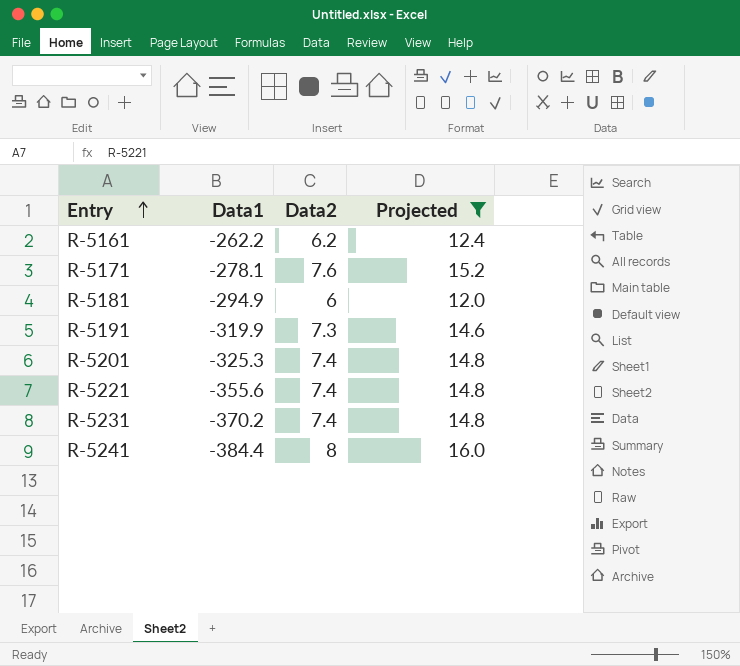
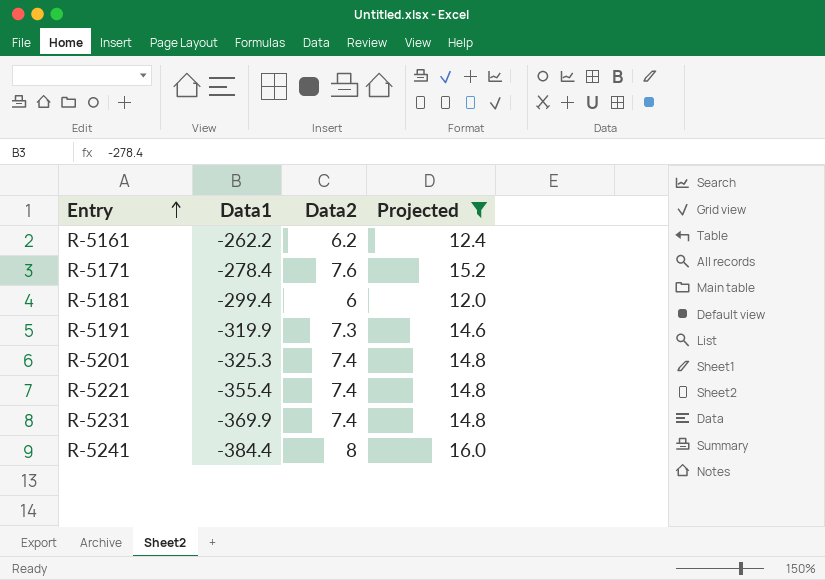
R-5171 | Data1: -278.1 -> -278.4
R-5181 | Data1: -294.9 -> -299.4
R-5221 | Data1: -355.6 -> -355.4
R-5231 | Data1: -370.2 -> -369.9

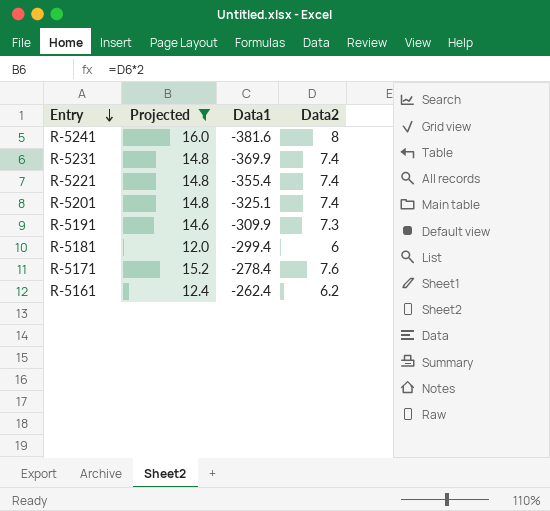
row order: Entry ascending -> Entry descending
column Projected | position: 4 -> 2
R-5241 | Data1: -384.4 -> -381.6
R-5201 | Data1: -325.3 -> -325.1
R-5191 | Data1: -319.9 -> -309.9
R-5161 | Data1: -262.2 -> -262.4

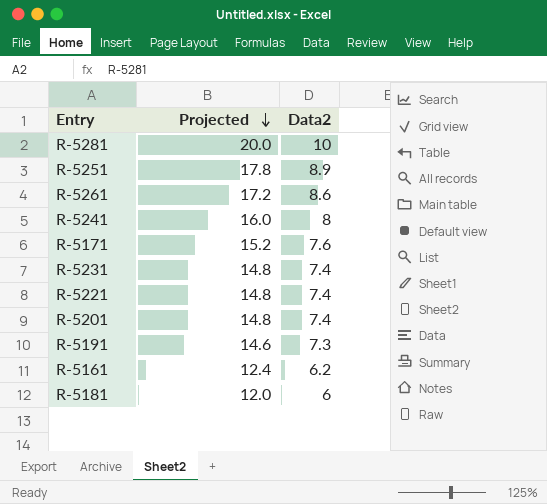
filter: Projected <= 16.0 -> none
row order: Entry descending -> Projected descending
column Data1 | position: 3 -> none

